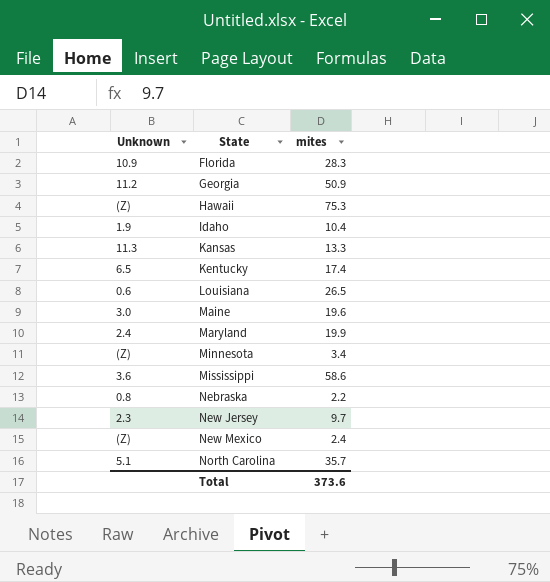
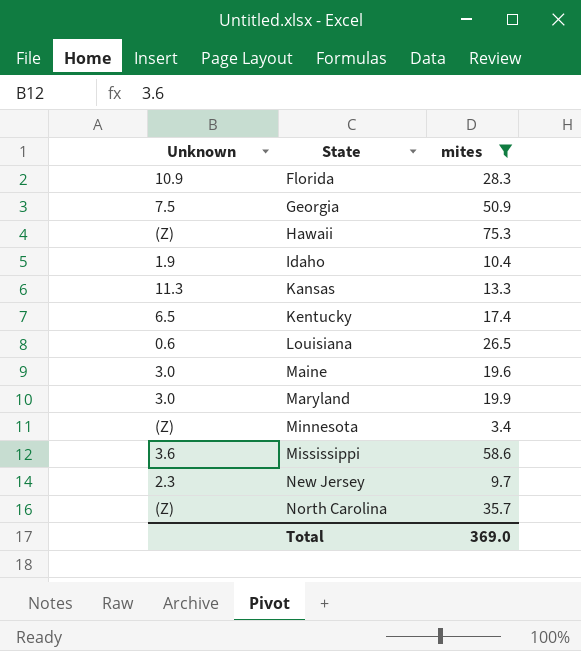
filter: none -> mites >= 3.4
Georgia | Unknown: 11.2 -> 7.5
Maryland | Unknown: 2.4 -> 3.0
North Carolina | Unknown: 5.1 -> (Z)
Total | mites: 373.6 -> 369.0

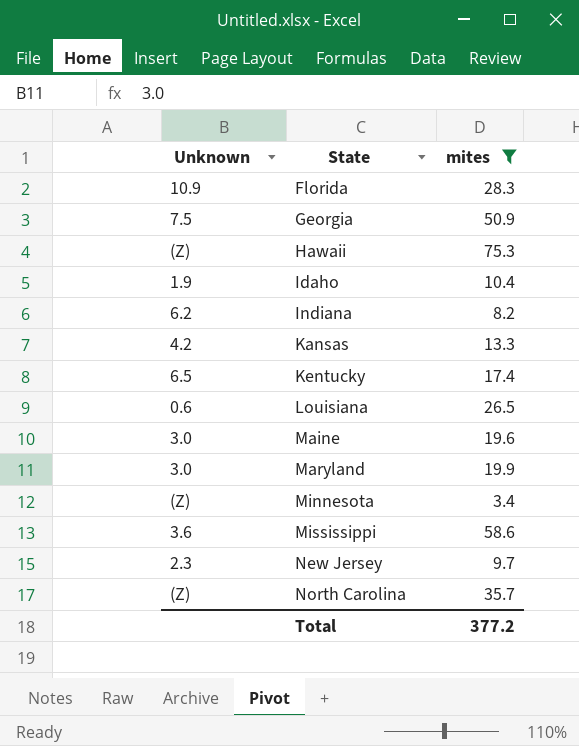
row Indiana: none -> 6.2 | 8.2
Kansas | Unknown: 11.3 -> 4.2
Total | mites: 369.0 -> 377.2

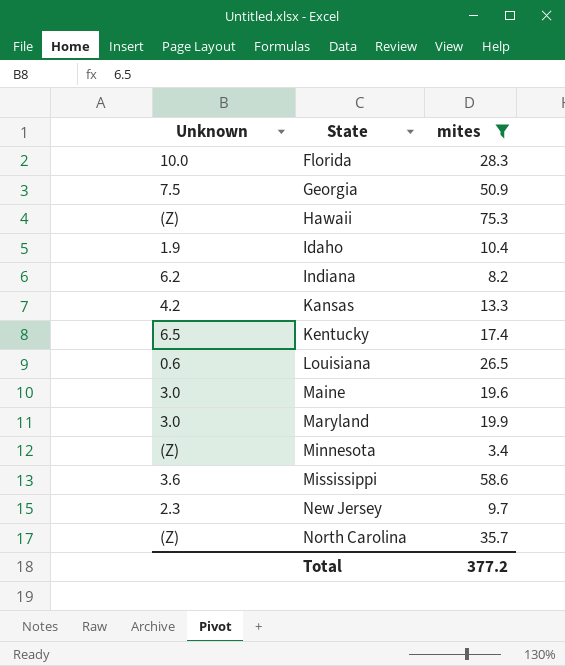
Florida | Unknown: 10.9 -> 10.0

